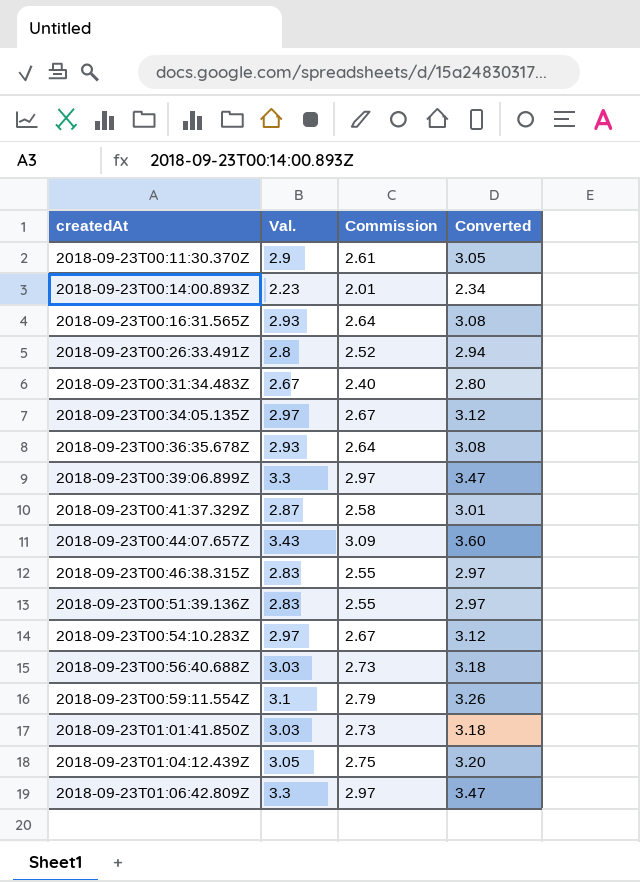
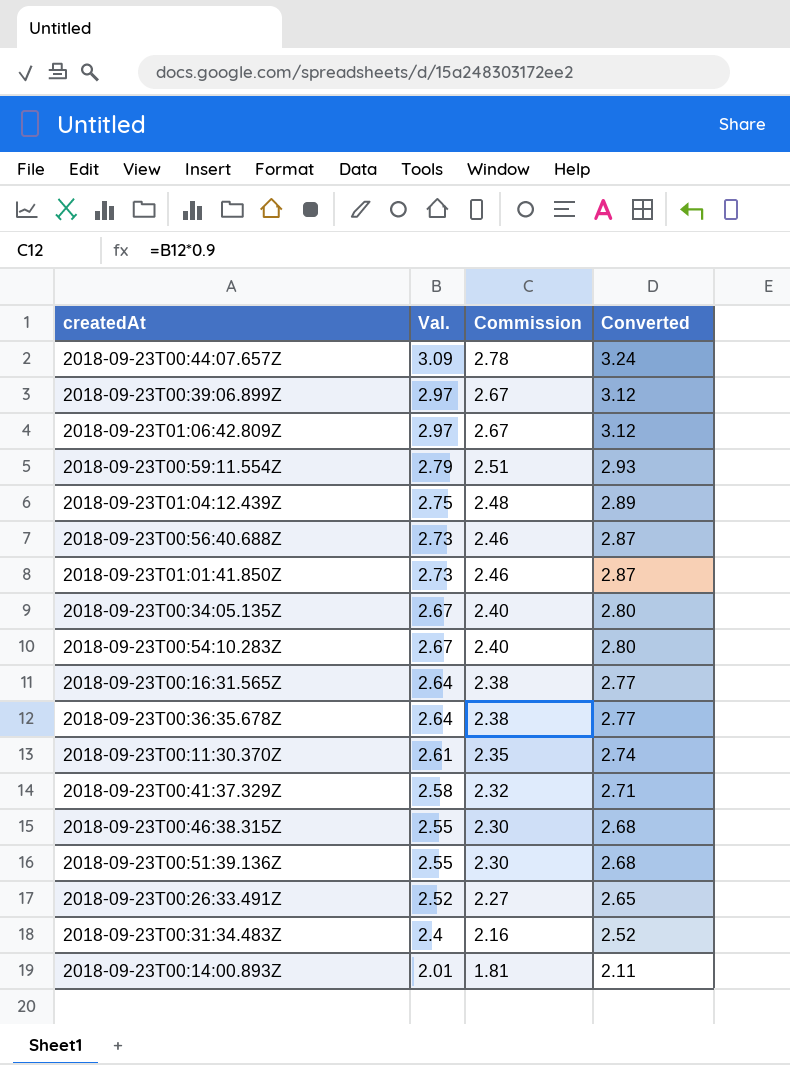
row order: createdAt ascending -> Val. descending
2018-09-23T00:44:07.657Z | Val.: 3.43 -> 3.09
2018-09-23T00:44:07.657Z | Commission: 3.09 -> 2.78
2018-09-23T00:44:07.657Z | Converted: 3.60 -> 3.24
2018-09-23T00:39:06.899Z | Val.: 3.3 -> 2.97
2018-09-23T00:39:06.899Z | Commission: 2.97 -> 2.67
2018-09-23T00:39:06.899Z | Converted: 3.47 -> 3.12
2018-09-23T01:06:42.809Z | Val.: 3.3 -> 2.97
2018-09-23T01:06:42.809Z | Commission: 2.97 -> 2.67
2018-09-23T01:06:42.809Z | Converted: 3.47 -> 3.12
2018-09-23T00:59:11.554Z | Val.: 3.1 -> 2.79
2018-09-23T00:59:11.554Z | Commission: 2.79 -> 2.51
2018-09-23T00:59:11.554Z | Converted: 3.26 -> 2.93
2018-09-23T01:04:12.439Z | Val.: 3.05 -> 2.75
2018-09-23T01:04:12.439Z | Commission: 2.75 -> 2.48
2018-09-23T01:04:12.439Z | Converted: 3.20 -> 2.89
2018-09-23T00:56:40.688Z | Val.: 3.03 -> 2.73
2018-09-23T00:56:40.688Z | Commission: 2.73 -> 2.46
2018-09-23T00:56:40.688Z | Converted: 3.18 -> 2.87
2018-09-23T01:01:41.850Z | Val.: 3.03 -> 2.73
2018-09-23T01:01:41.850Z | Commission: 2.73 -> 2.46
2018-09-23T01:01:41.850Z | Converted: 3.18 -> 2.87
2018-09-23T00:34:05.135Z | Val.: 2.97 -> 2.67
2018-09-23T00:34:05.135Z | Commission: 2.67 -> 2.40
2018-09-23T00:34:05.135Z | Converted: 3.12 -> 2.80
2018-09-23T00:54:10.283Z | Val.: 2.97 -> 2.67
2018-09-23T00:54:10.283Z | Commission: 2.67 -> 2.40
2018-09-23T00:54:10.283Z | Converted: 3.12 -> 2.80
2018-09-23T00:16:31.565Z | Val.: 2.93 -> 2.64
2018-09-23T00:16:31.565Z | Commission: 2.64 -> 2.38
2018-09-23T00:16:31.565Z | Converted: 3.08 -> 2.77
2018-09-23T00:36:35.678Z | Val.: 2.93 -> 2.64
2018-09-23T00:36:35.678Z | Commission: 2.64 -> 2.38
2018-09-23T00:36:35.678Z | Converted: 3.08 -> 2.77
2018-09-23T00:11:30.370Z | Val.: 2.9 -> 2.61
2018-09-23T00:11:30.370Z | Commission: 2.61 -> 2.35
2018-09-23T00:11:30.370Z | Converted: 3.05 -> 2.74
2018-09-23T00:41:37.329Z | Val.: 2.87 -> 2.58
2018-09-23T00:41:37.329Z | Commission: 2.58 -> 2.32
2018-09-23T00:41:37.329Z | Converted: 3.01 -> 2.71
2018-09-23T00:46:38.315Z | Val.: 2.83 -> 2.55
2018-09-23T00:46:38.315Z | Commission: 2.55 -> 2.30
2018-09-23T00:46:38.315Z | Converted: 2.97 -> 2.68
2018-09-23T00:51:39.136Z | Val.: 2.83 -> 2.55
2018-09-23T00:51:39.136Z | Commission: 2.55 -> 2.30
2018-09-23T00:51:39.136Z | Converted: 2.97 -> 2.68
2018-09-23T00:26:33.491Z | Val.: 2.8 -> 2.52
2018-09-23T00:26:33.491Z | Commission: 2.52 -> 2.27
2018-09-23T00:26:33.491Z | Converted: 2.94 -> 2.65
2018-09-23T00:31:34.483Z | Val.: 2.67 -> 2.4
2018-09-23T00:31:34.483Z | Commission: 2.40 -> 2.16
2018-09-23T00:31:34.483Z | Converted: 2.80 -> 2.52
2018-09-23T00:14:00.893Z | Val.: 2.23 -> 2.01
2018-09-23T00:14:00.893Z | Commission: 2.01 -> 1.81
2018-09-23T00:14:00.893Z | Converted: 2.34 -> 2.11

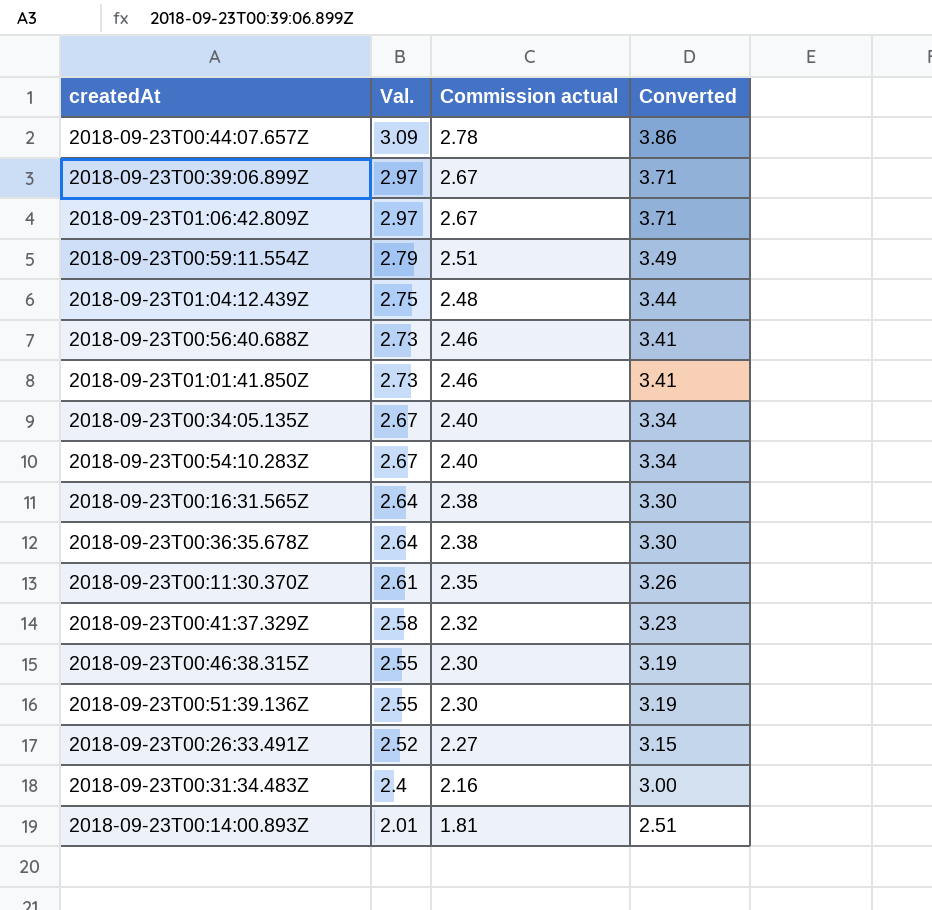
column name: Commission -> Commission actual
column Converted | formula: [Val.] * 1.05 -> [Val.] * 1.25

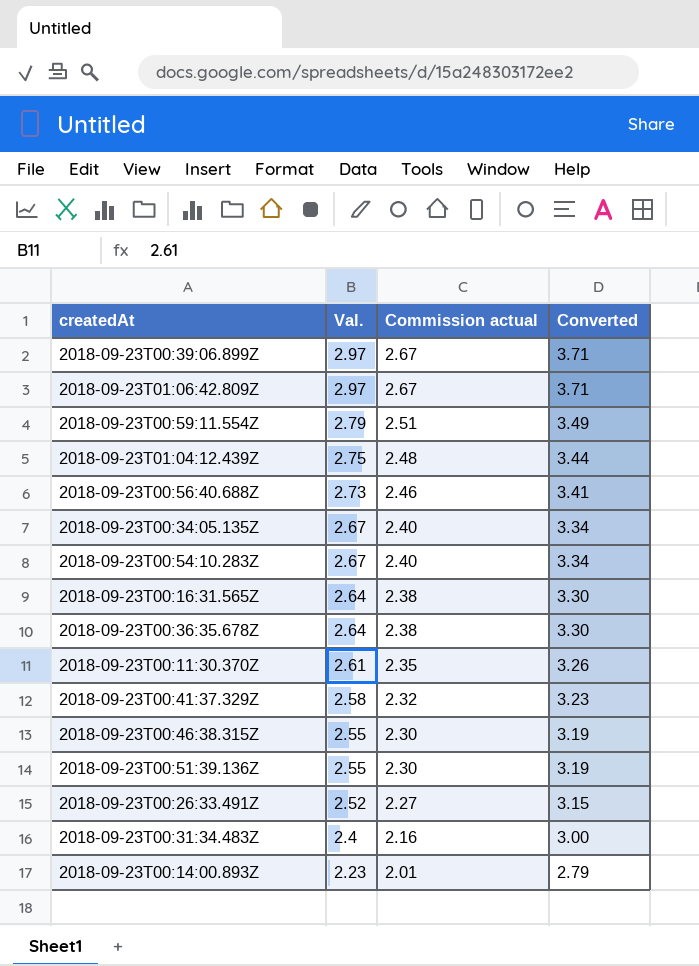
row 2018-09-23T00:44:07.657Z: 3.09 | 2.78 | 3.86 -> none
row 2018-09-23T01:01:41.850Z: 2.73 | 2.46 | 3.41 -> none
2018-09-23T00:14:00.893Z | Val.: 2.01 -> 2.23
2018-09-23T00:14:00.893Z | Commission actual: 1.81 -> 2.01
2018-09-23T00:14:00.893Z | Converted: 2.51 -> 2.79

